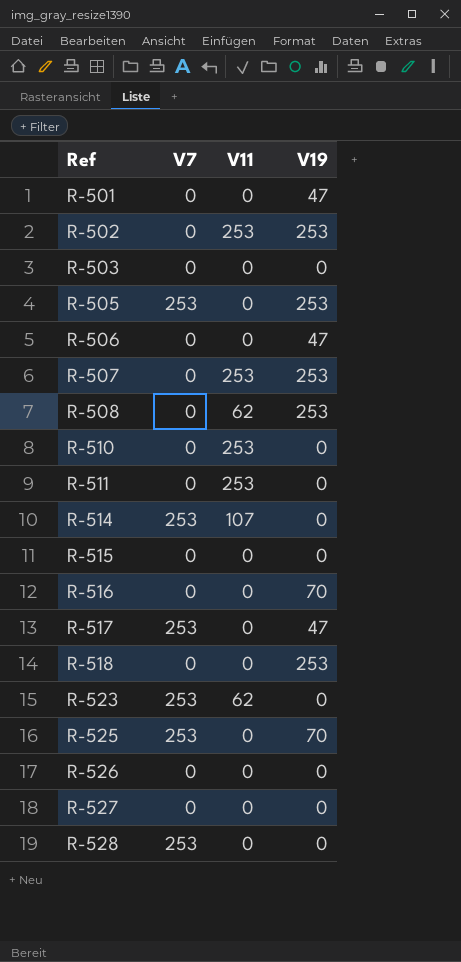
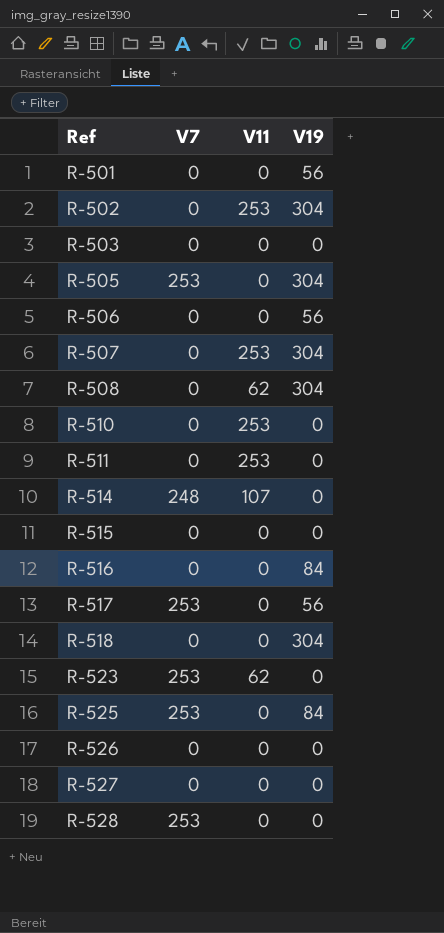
R-501 | V19: 47 -> 56
R-502 | V19: 253 -> 304
R-505 | V19: 253 -> 304
R-506 | V19: 47 -> 56
R-507 | V19: 253 -> 304
R-508 | V19: 253 -> 304
R-514 | V7: 253 -> 248
R-516 | V19: 70 -> 84
R-517 | V19: 47 -> 56
R-518 | V19: 253 -> 304
R-525 | V19: 70 -> 84

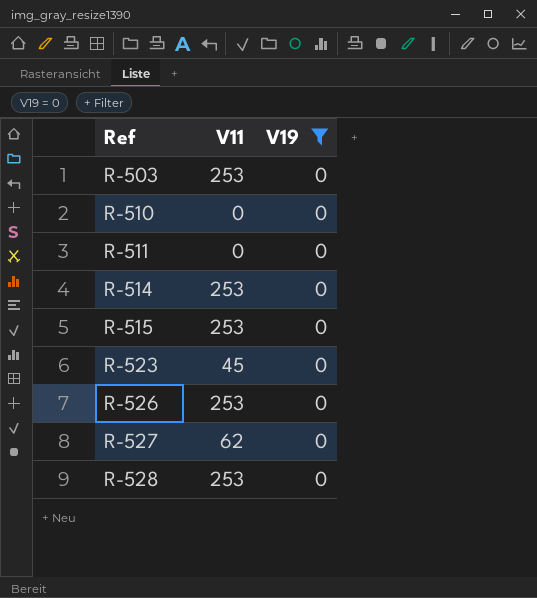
filter: none -> V19 = 0
column V7 | position: 2 -> none
R-503 | V11: 0 -> 253
R-510 | V11: 253 -> 0
R-511 | V11: 253 -> 0
R-514 | V11: 107 -> 253
R-515 | V11: 0 -> 253
R-523 | V11: 62 -> 45
R-526 | V11: 0 -> 253
R-527 | V11: 0 -> 62
R-528 | V11: 0 -> 253

